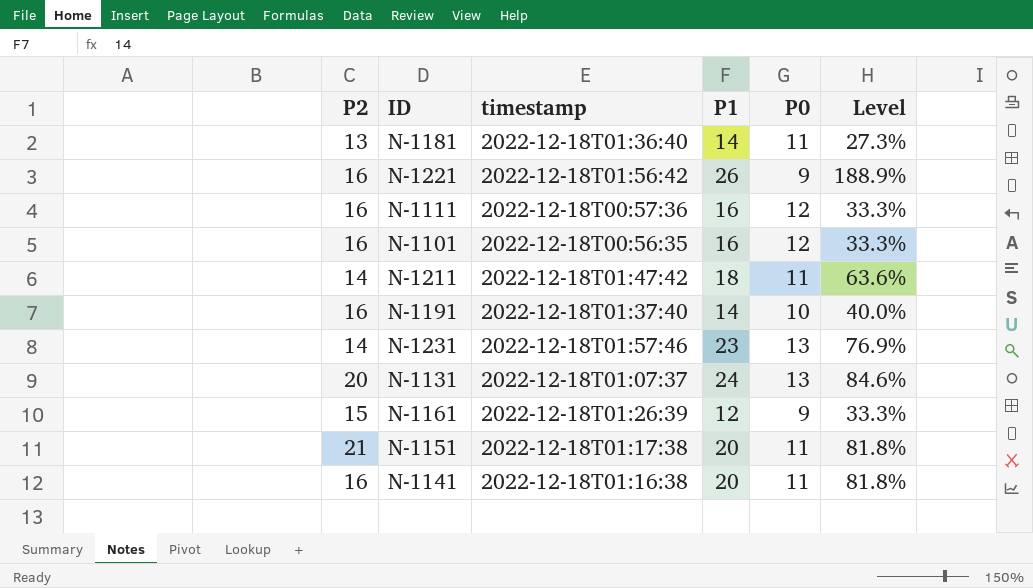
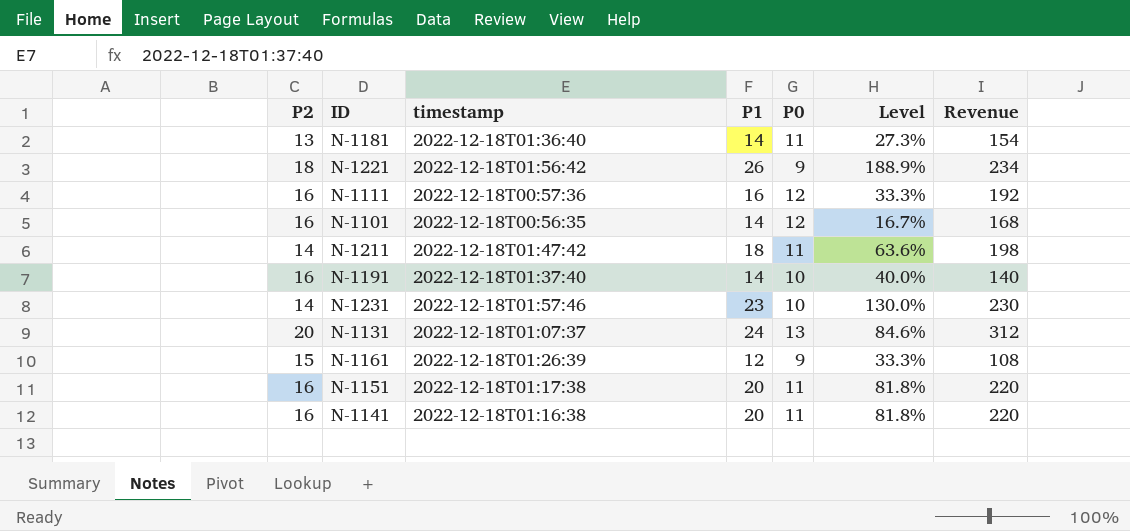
column Revenue | formula: none -> [P1] * [P0]
N-1221 | P2: 16 -> 18
N-1101 | P1: 16 -> 14
N-1101 | Level: 33.3% -> 16.7%
N-1231 | P0: 13 -> 10
N-1231 | Level: 76.9% -> 130.0%
N-1151 | P2: 21 -> 16

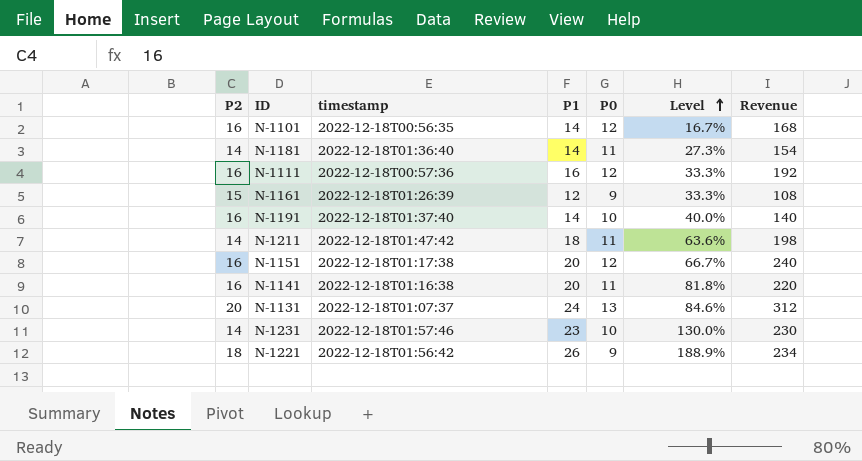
row order: none -> Level ascending
N-1181 | P2: 13 -> 14
N-1151 | P0: 11 -> 12
N-1151 | Level: 81.8% -> 66.7%
N-1151 | Revenue: 220 -> 240

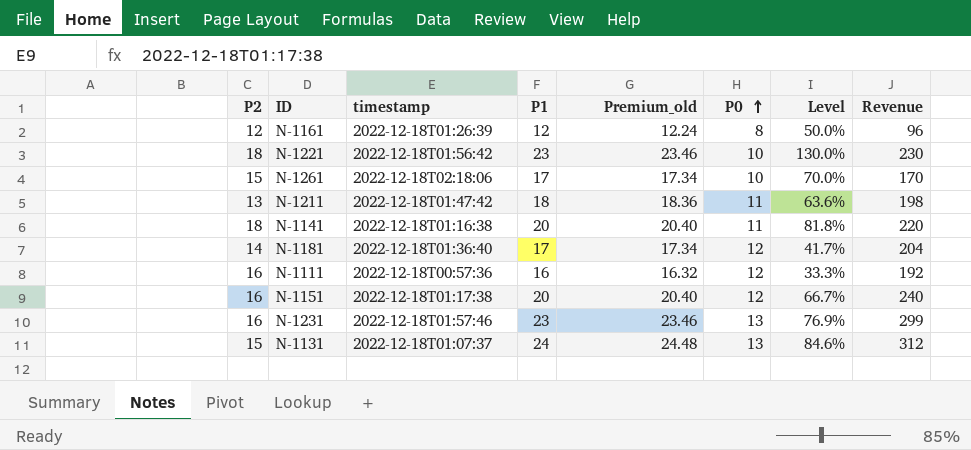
row order: Level ascending -> P0 ascending
column Premium_old | formula: none -> [P1] * 1.02
row N-1101: 16 | 2022-12-18T00:56:35 | 14 | 12 | 16.7% | 168 -> none
row N-1191: 16 | 2022-12-18T01:37:40 | 14 | 10 | 40.0% | 140 -> none
N-1161 | P2: 15 -> 12
N-1161 | P0: 9 -> 8
N-1161 | Level: 33.3% -> 50.0%
N-1161 | Revenue: 108 -> 96
N-1221 | P1: 26 -> 23
N-1221 | P0: 9 -> 10
N-1221 | Level: 188.9% -> 130.0%
N-1221 | Revenue: 234 -> 230
row N-1261: none -> 15 | 2022-12-18T02:18:06 | 17 | 17.34 | 10 | 70.0% | 170
N-1211 | P2: 14 -> 13
N-1141 | P2: 16 -> 18
N-1181 | P1: 14 -> 17
N-1181 | P0: 11 -> 12
N-1181 | Level: 27.3% -> 41.7%
N-1181 | Revenue: 154 -> 204
N-1231 | P2: 14 -> 16
N-1231 | P0: 10 -> 13
N-1231 | Level: 130.0% -> 76.9%
N-1231 | Revenue: 230 -> 299
N-1131 | P2: 20 -> 15

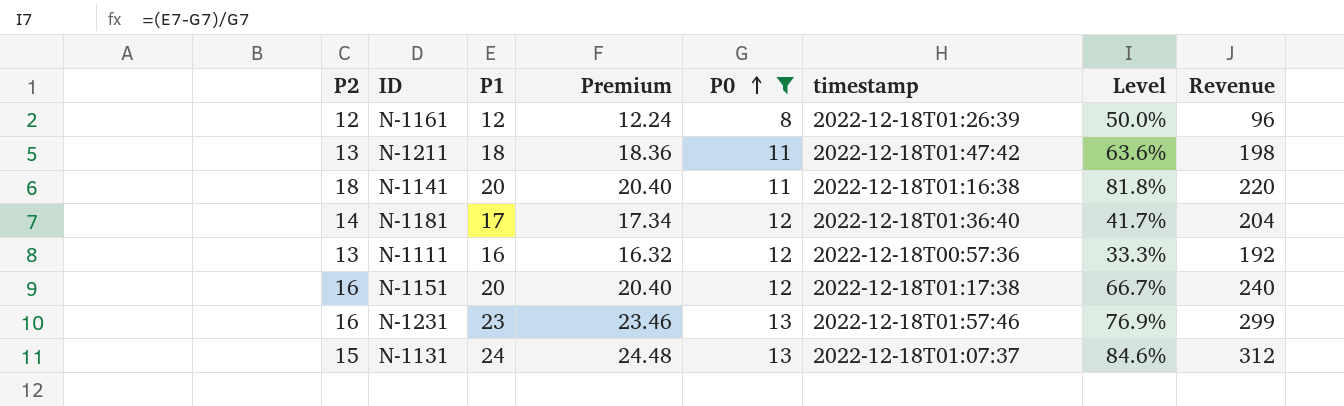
filter: none -> P0 != 10
column name: Premium_old -> Premium
column timestamp | position: 3 -> 6
N-1111 | P2: 16 -> 13

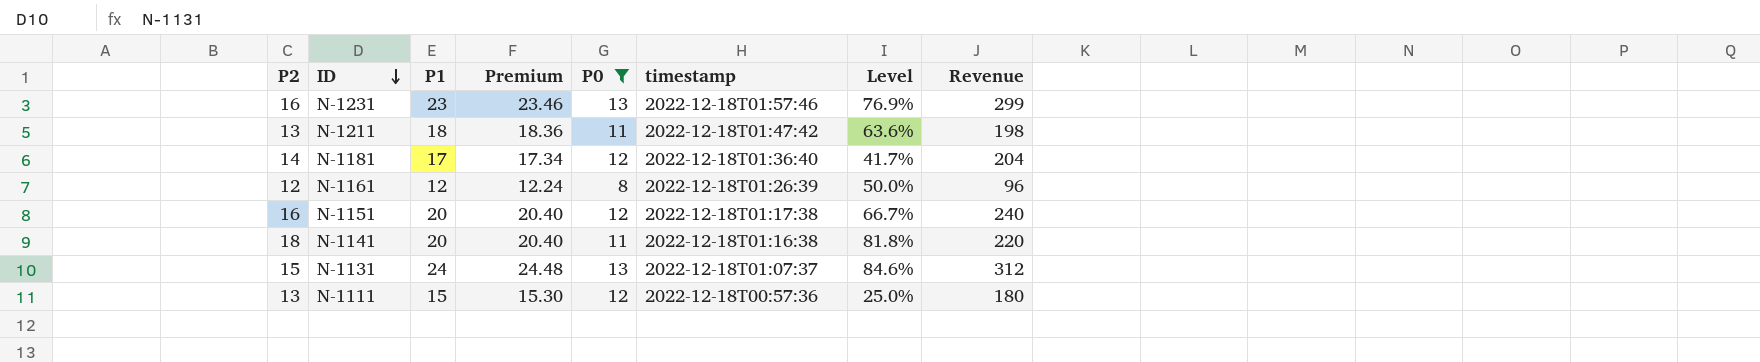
row order: P0 ascending -> ID descending
N-1111 | P1: 16 -> 15
N-1111 | Premium: 16.32 -> 15.30
N-1111 | Level: 33.3% -> 25.0%
N-1111 | Revenue: 192 -> 180

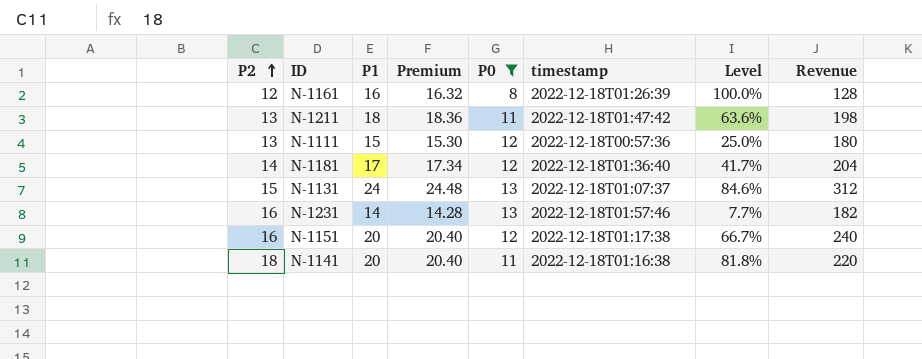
row order: ID descending -> P2 ascending
N-1161 | P1: 12 -> 16
N-1161 | Premium: 12.24 -> 16.32
N-1161 | Level: 50.0% -> 100.0%
N-1161 | Revenue: 96 -> 128
N-1231 | P1: 23 -> 14
N-1231 | Premium: 23.46 -> 14.28
N-1231 | Level: 76.9% -> 7.7%
N-1231 | Revenue: 299 -> 182

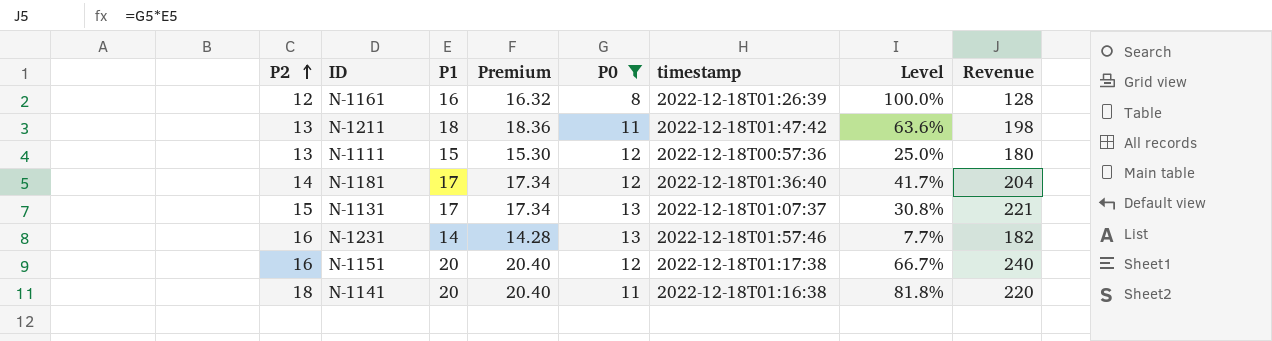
N-1131 | P1: 24 -> 17
N-1131 | Premium: 24.48 -> 17.34
N-1131 | Level: 84.6% -> 30.8%
N-1131 | Revenue: 312 -> 221

